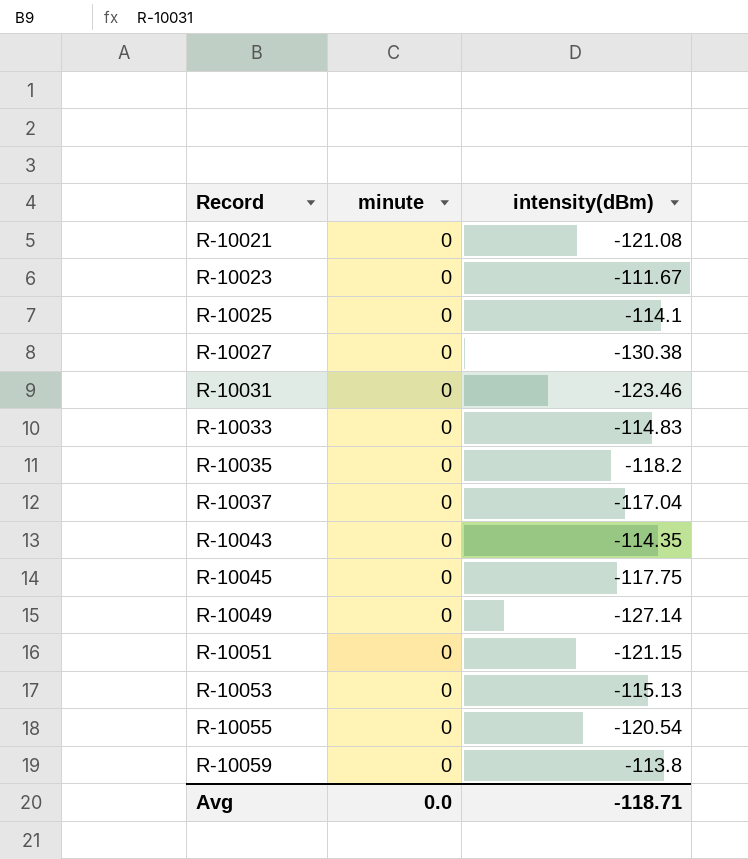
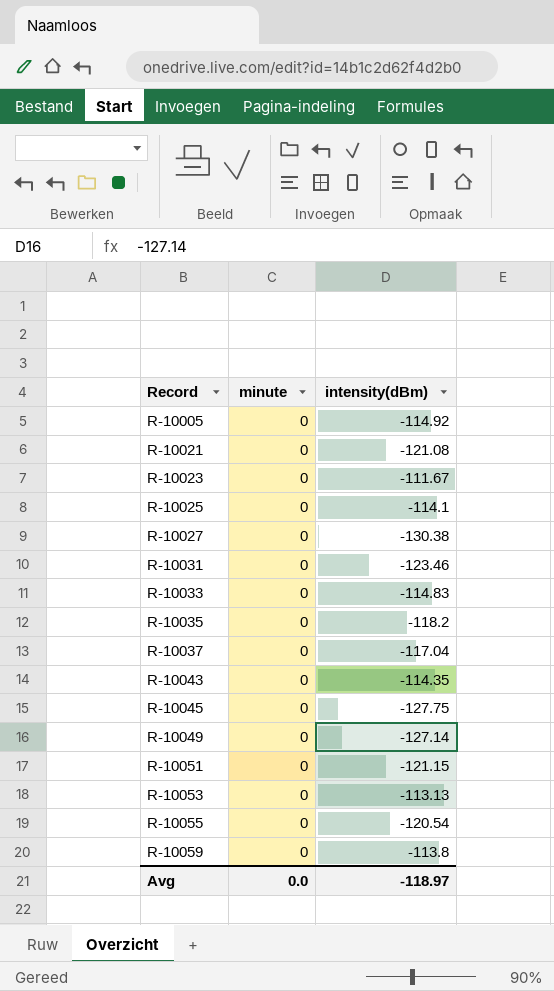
row R-10005: none -> 0 | -114.92
R-10045 | intensity(dBm): -117.75 -> -127.75
R-10053 | intensity(dBm): -115.13 -> -113.13
Avg | intensity(dBm): -118.71 -> -118.97

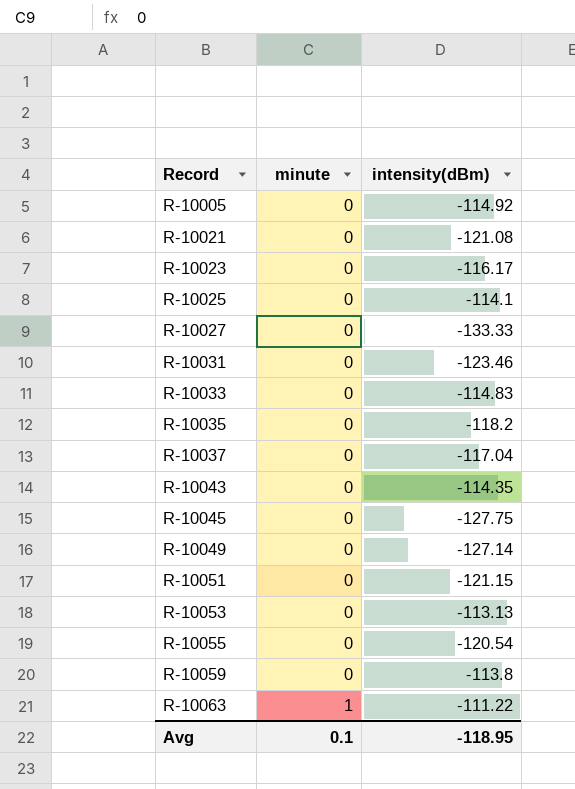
R-10023 | intensity(dBm): -111.67 -> -116.17
R-10027 | intensity(dBm): -130.38 -> -133.33
row R-10063: none -> 1 | -111.22
Avg | minute: 0.0 -> 0.1
Avg | intensity(dBm): -118.97 -> -118.95

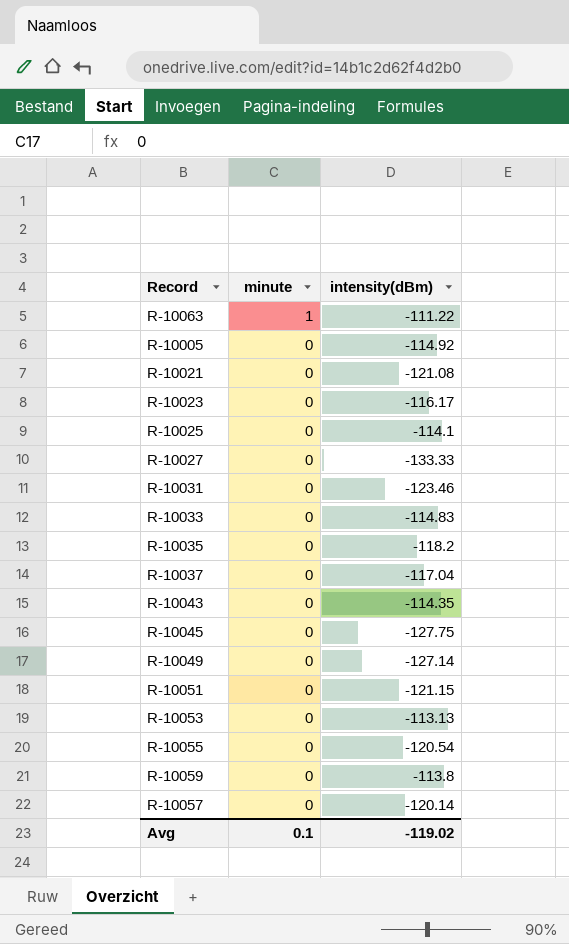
row order: Record ascending -> minute descending
row R-10057: none -> 0 | -120.14
Avg | intensity(dBm): -118.95 -> -119.02

